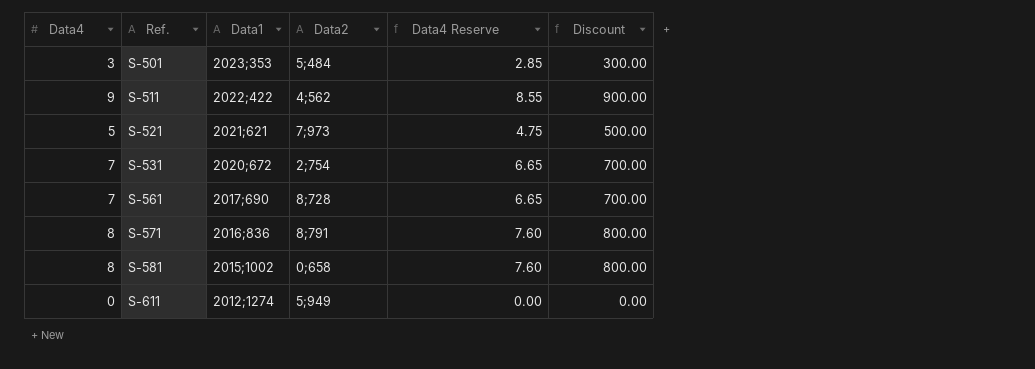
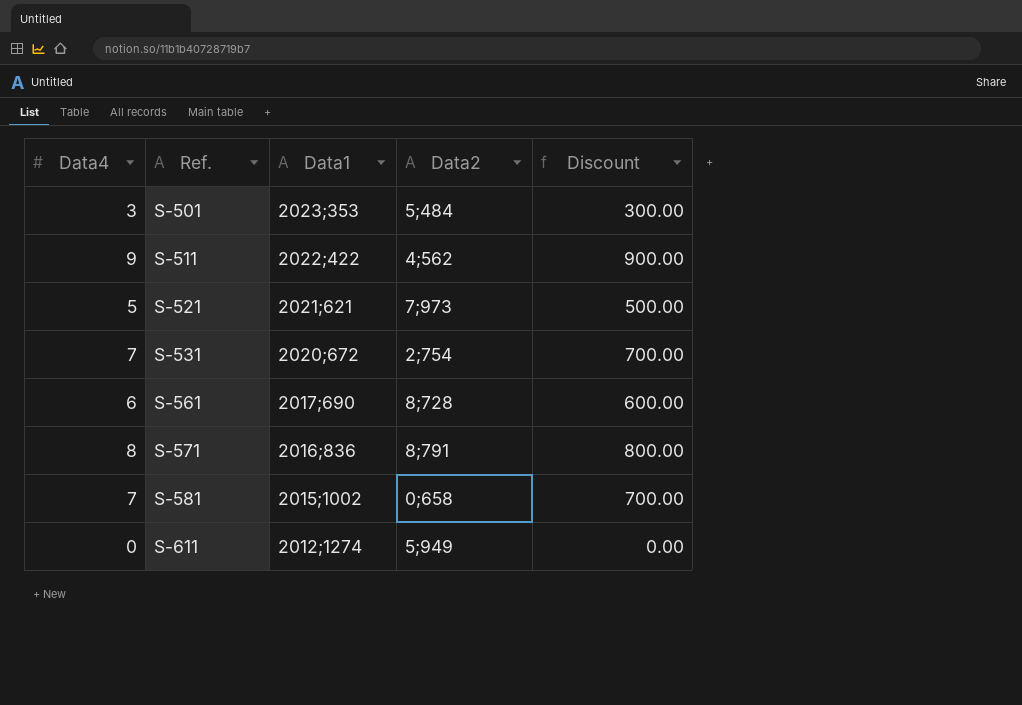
column Data4 Reserve | formula: [Data4] * 0.95 -> none
S-561 | Data4: 7 -> 6
S-561 | Discount: 700.00 -> 600.00
S-581 | Data4: 8 -> 7
S-581 | Discount: 800.00 -> 700.00

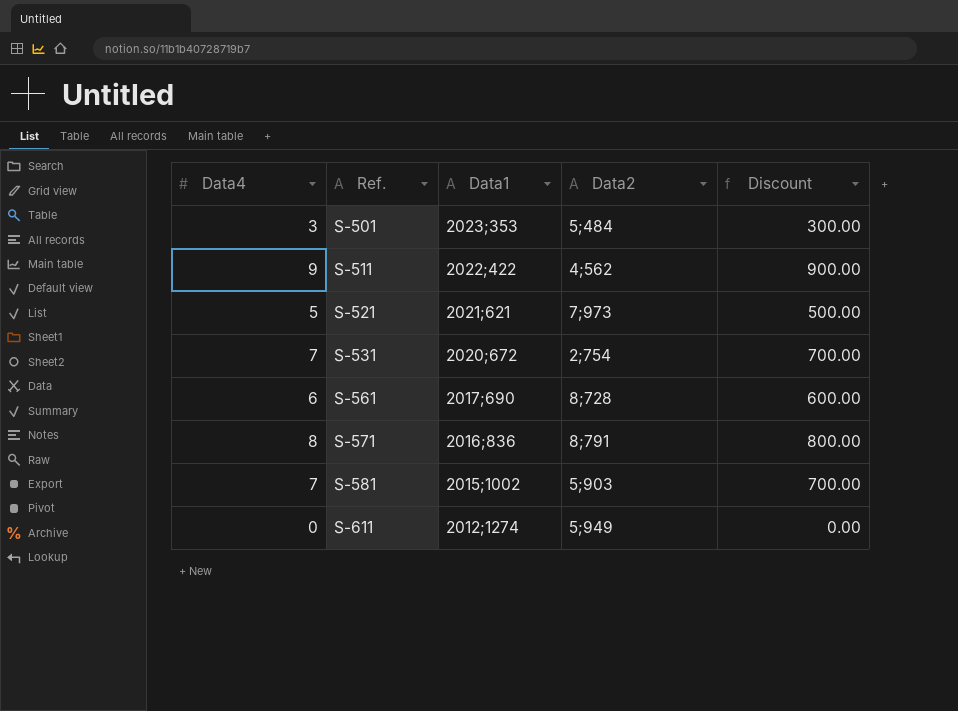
S-581 | Data2: 0;658 -> 5;903

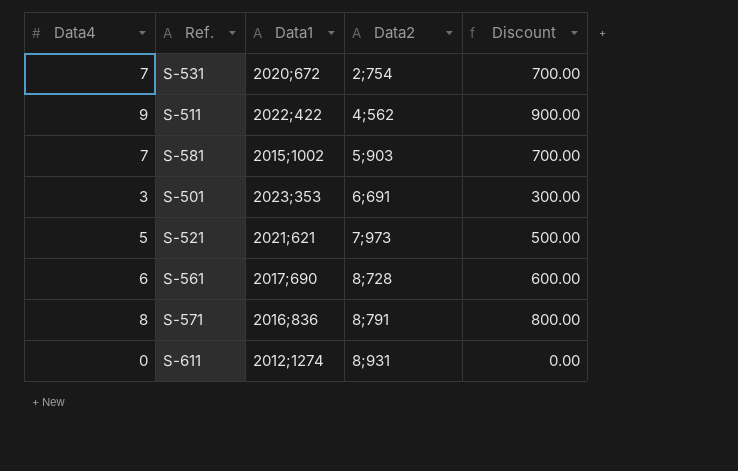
row order: Ref. ascending -> Data2 ascending
S-501 | Data2: 5;484 -> 6;691
S-611 | Data2: 5;949 -> 8;931

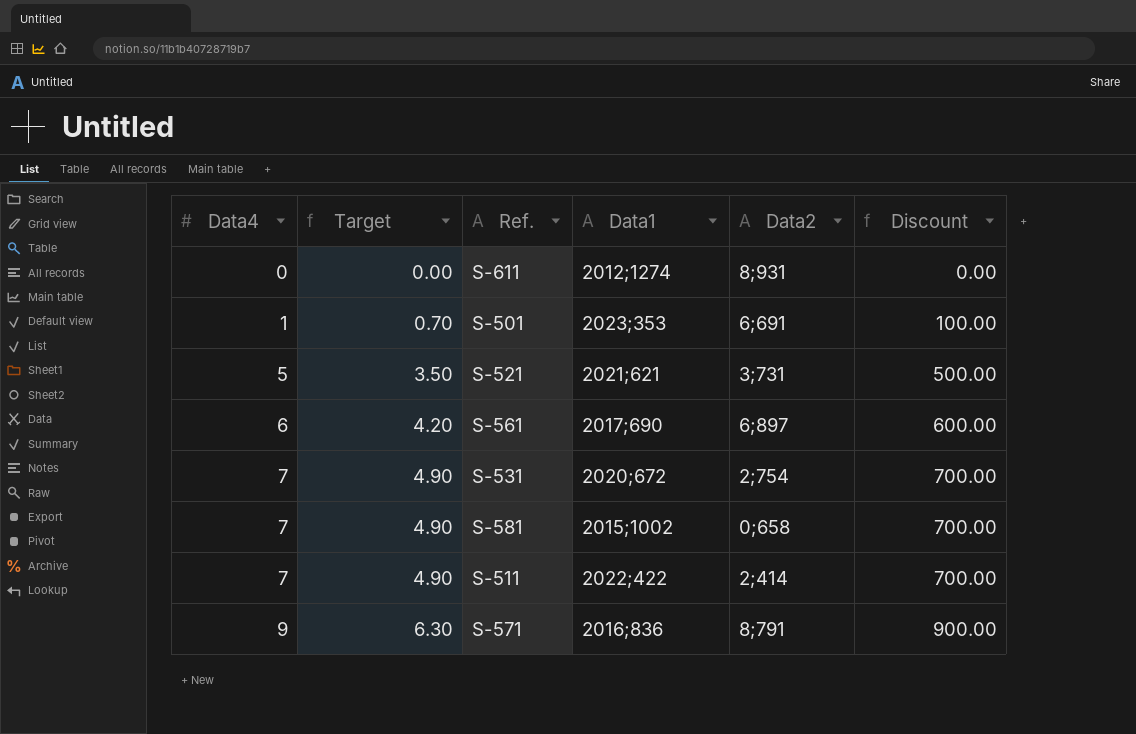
row order: Data2 ascending -> Data4 ascending
column Target | formula: none -> [Data4] * 0.7
S-501 | Data4: 3 -> 1
S-501 | Discount: 300.00 -> 100.00
S-521 | Data2: 7;973 -> 3;731
S-561 | Data2: 8;728 -> 6;897
S-581 | Data2: 5;903 -> 0;658
S-511 | Data4: 9 -> 7
S-511 | Data2: 4;562 -> 2;414
S-511 | Discount: 900.00 -> 700.00
S-571 | Data4: 8 -> 9
S-571 | Discount: 800.00 -> 900.00

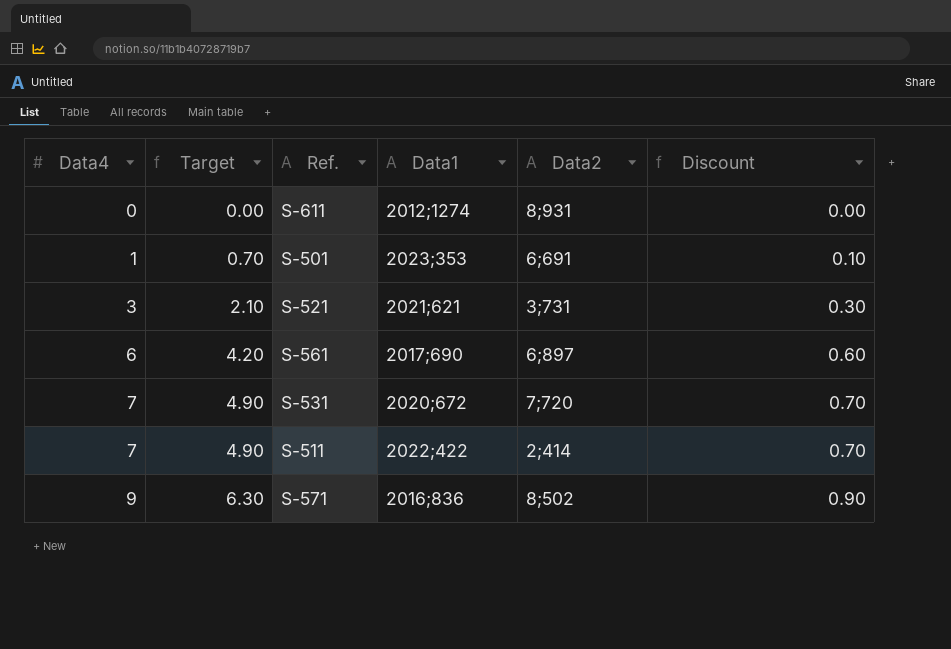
column Discount | formula: [Data4] * 100 -> [Data4] * 0.1
row S-581: 7 | 4.90 | 2015;1002 | 0;658 | 700.00 -> none
S-521 | Data4: 5 -> 3
S-521 | Target: 3.50 -> 2.10
S-531 | Data2: 2;754 -> 7;720
S-571 | Data2: 8;791 -> 8;502

